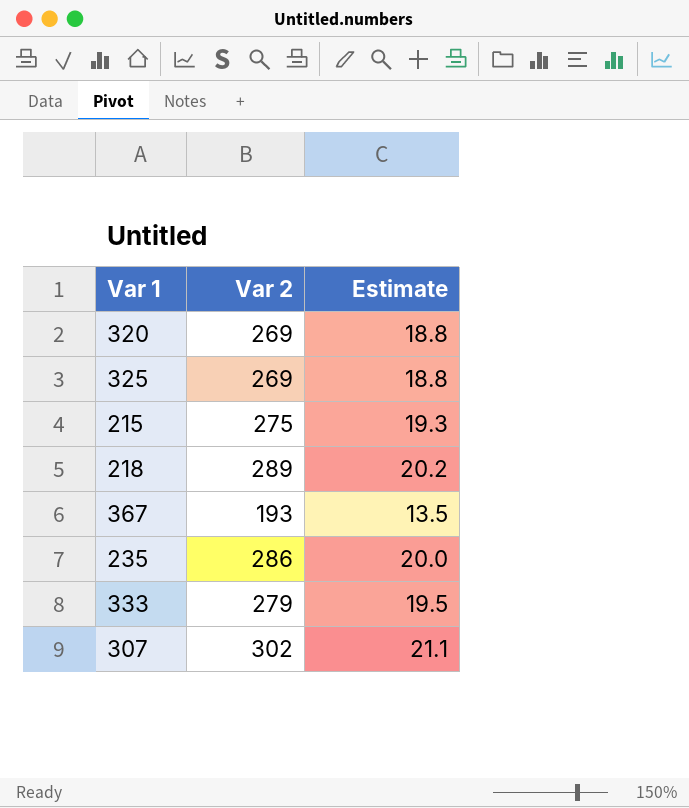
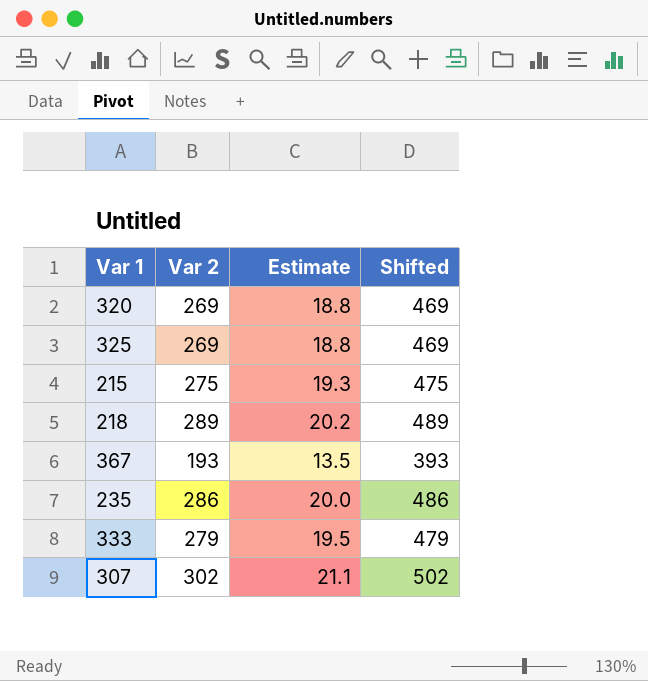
column Shifted | formula: none -> [Var 2] + 200

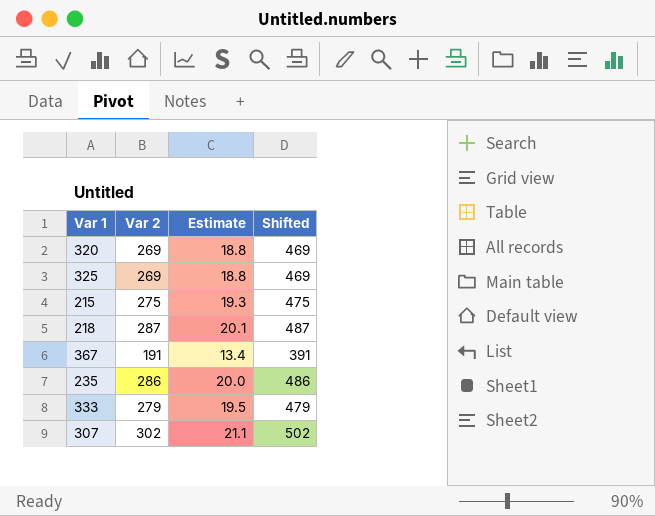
218 | Var 2: 289 -> 287
218 | Estimate: 20.2 -> 20.1
218 | Shifted: 489 -> 487
367 | Var 2: 193 -> 191
367 | Estimate: 13.5 -> 13.4
367 | Shifted: 393 -> 391

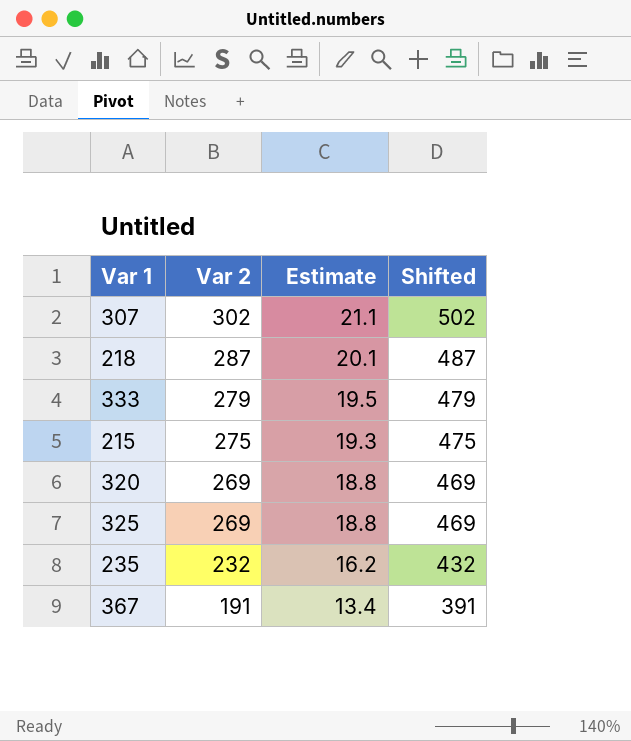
row order: none -> Var 2 descending
235 | Var 2: 286 -> 232
235 | Estimate: 20.0 -> 16.2
235 | Shifted: 486 -> 432

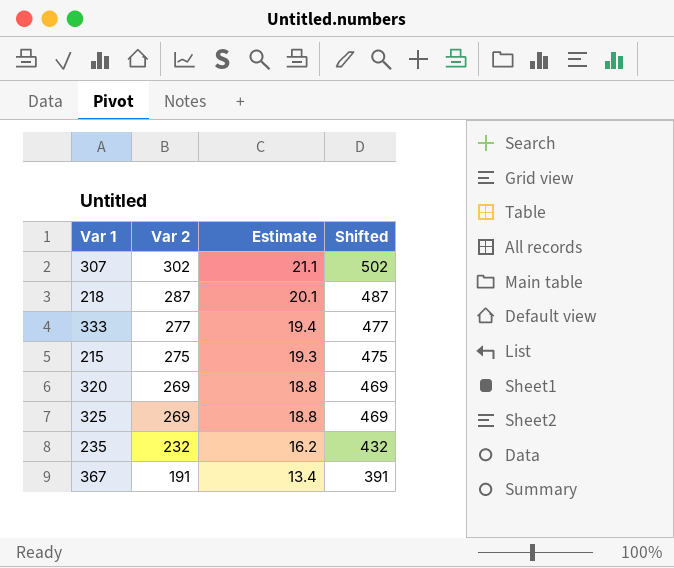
333 | Var 2: 279 -> 277
333 | Estimate: 19.5 -> 19.4
333 | Shifted: 479 -> 477

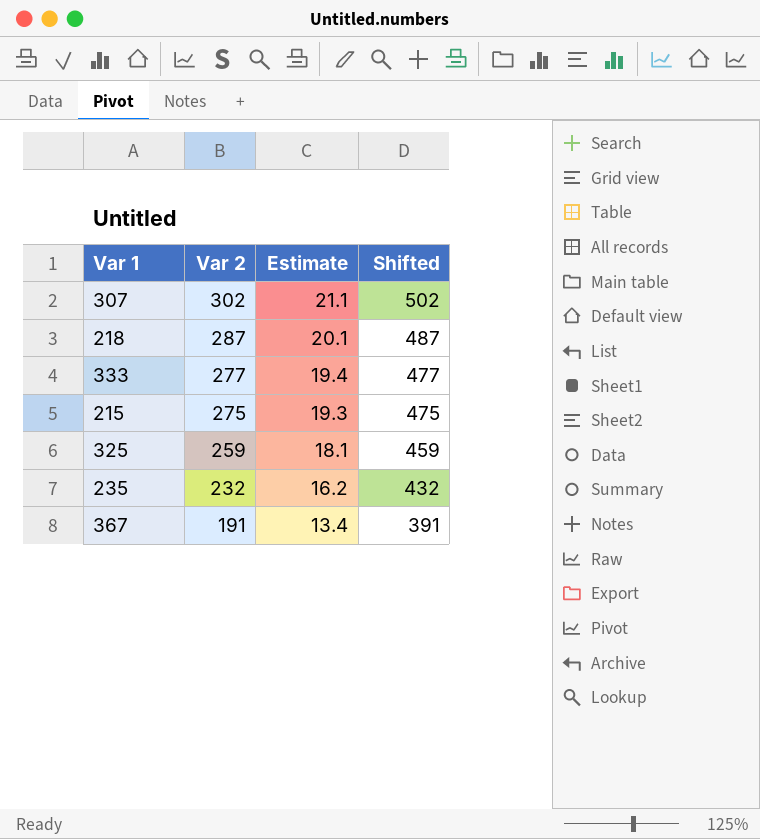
row 320: 269 | 18.8 | 469 -> none
325 | Var 2: 269 -> 259
325 | Estimate: 18.8 -> 18.1
325 | Shifted: 469 -> 459

